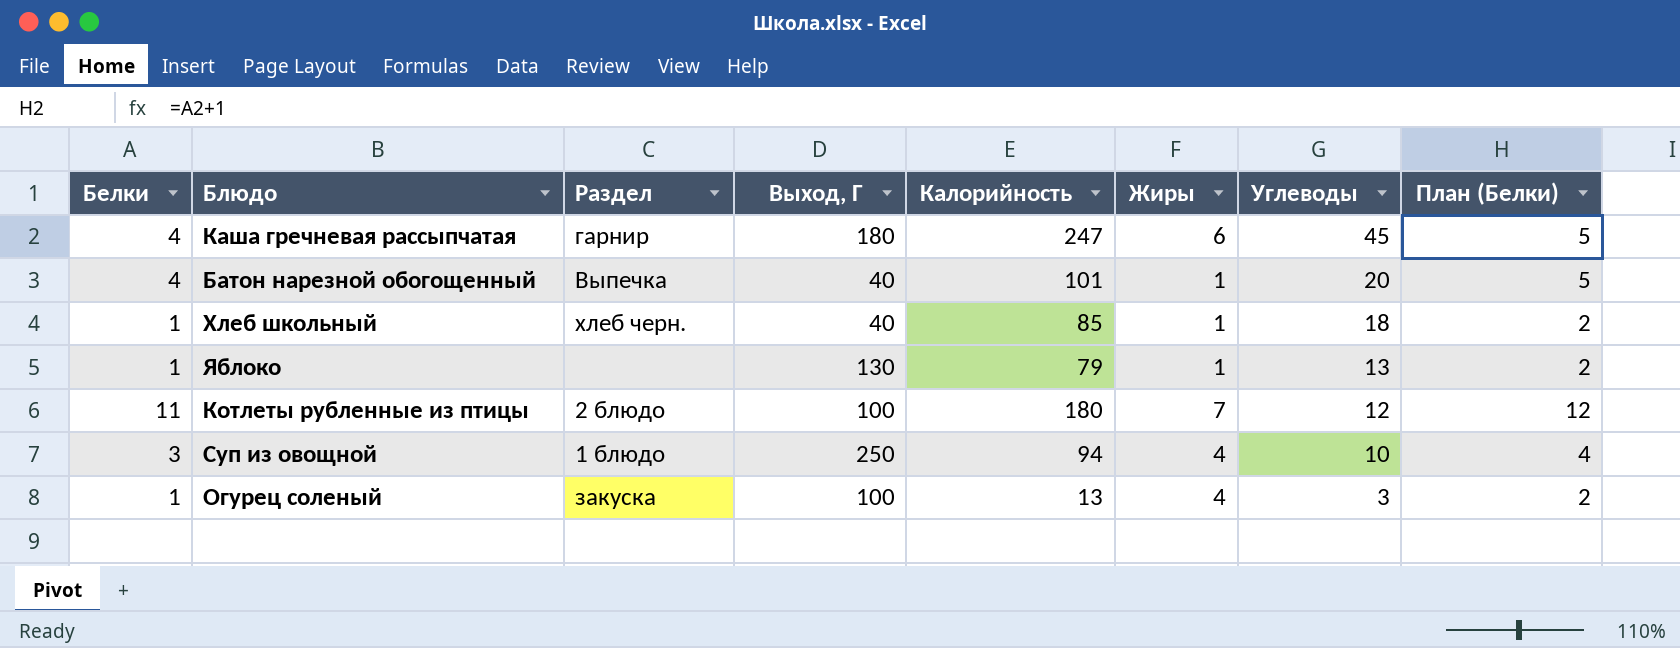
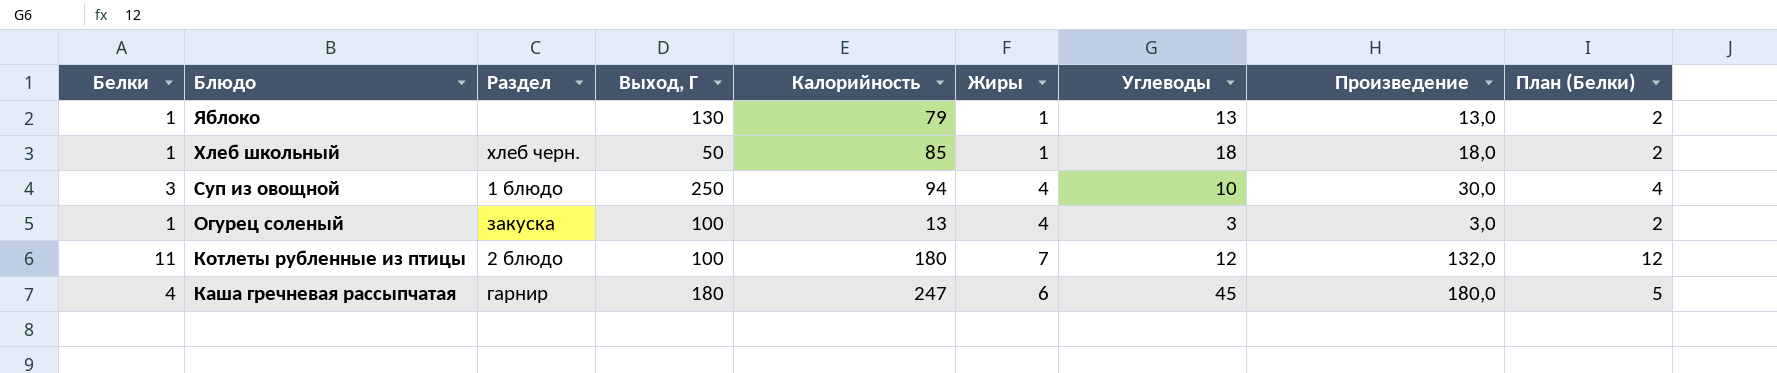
row order: Углеводы descending -> Блюдо descending
column Произведение | formula: none -> [Белки] * [Углеводы]
row Батон нарезной обогощенный: 4 | Выпечка | 40 | 101 | 1 | 20 | 5 -> none
Хлеб школьный | Выход, Г: 40 -> 50

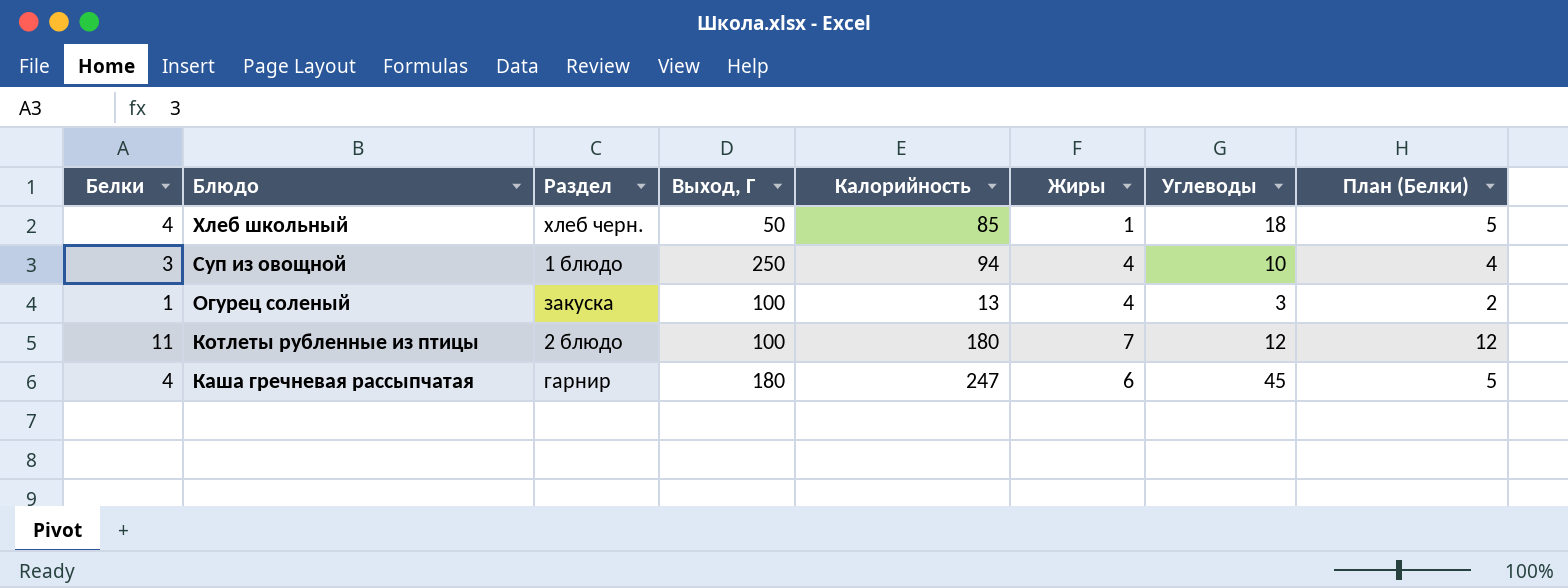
column Произведение | formula: [Белки] * [Углеводы] -> none
row Яблоко: 1 | none | 130 | 79 | 1 | 13 | 13,0 | 2 -> none
Хлеб школьный | Белки: 1 -> 4
Хлеб школьный | План (Белки): 2 -> 5

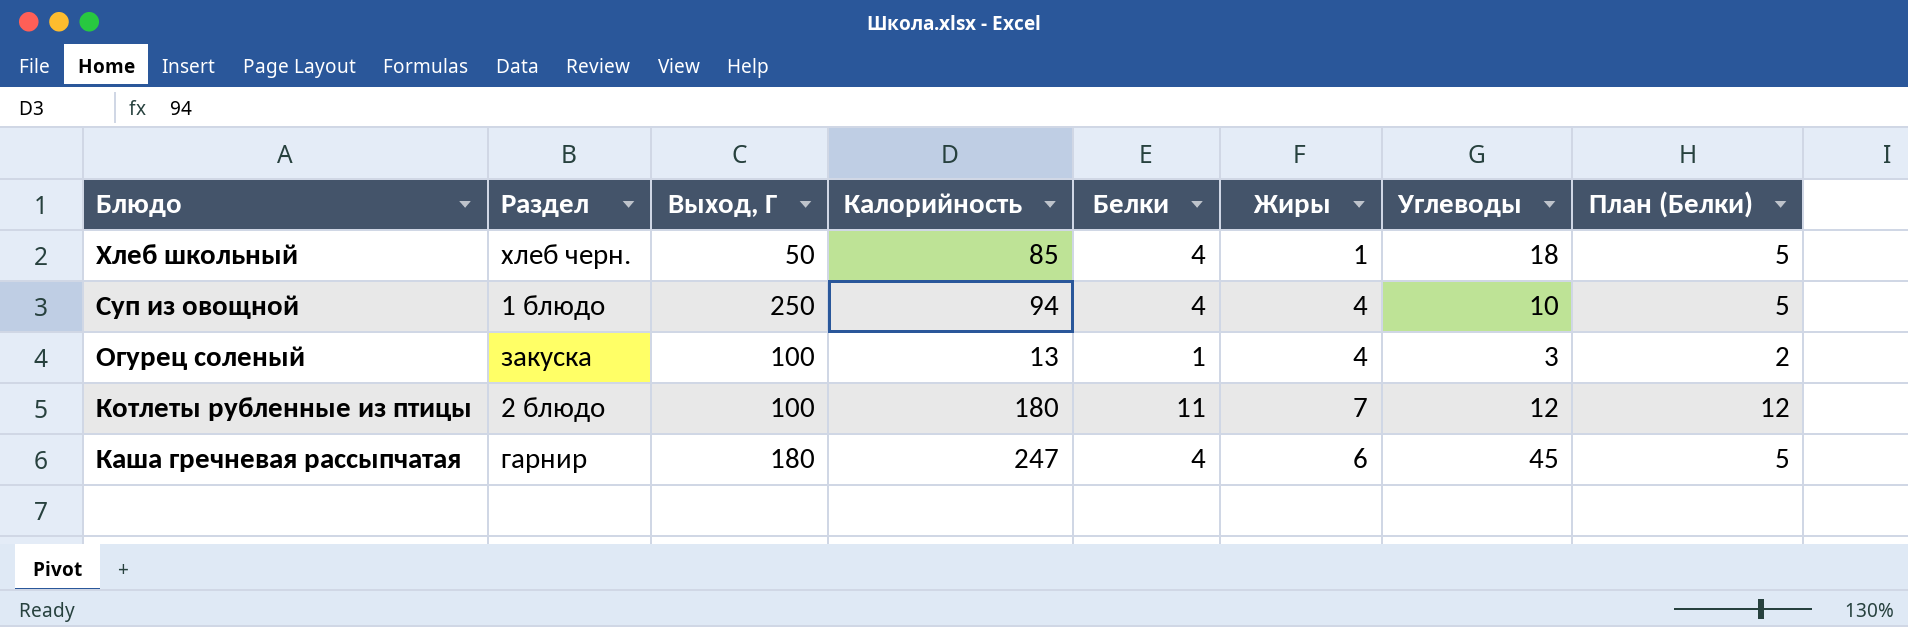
column Белки | position: 1 -> 5
Суп из овощной | Белки: 3 -> 4
Суп из овощной | План (Белки): 4 -> 5

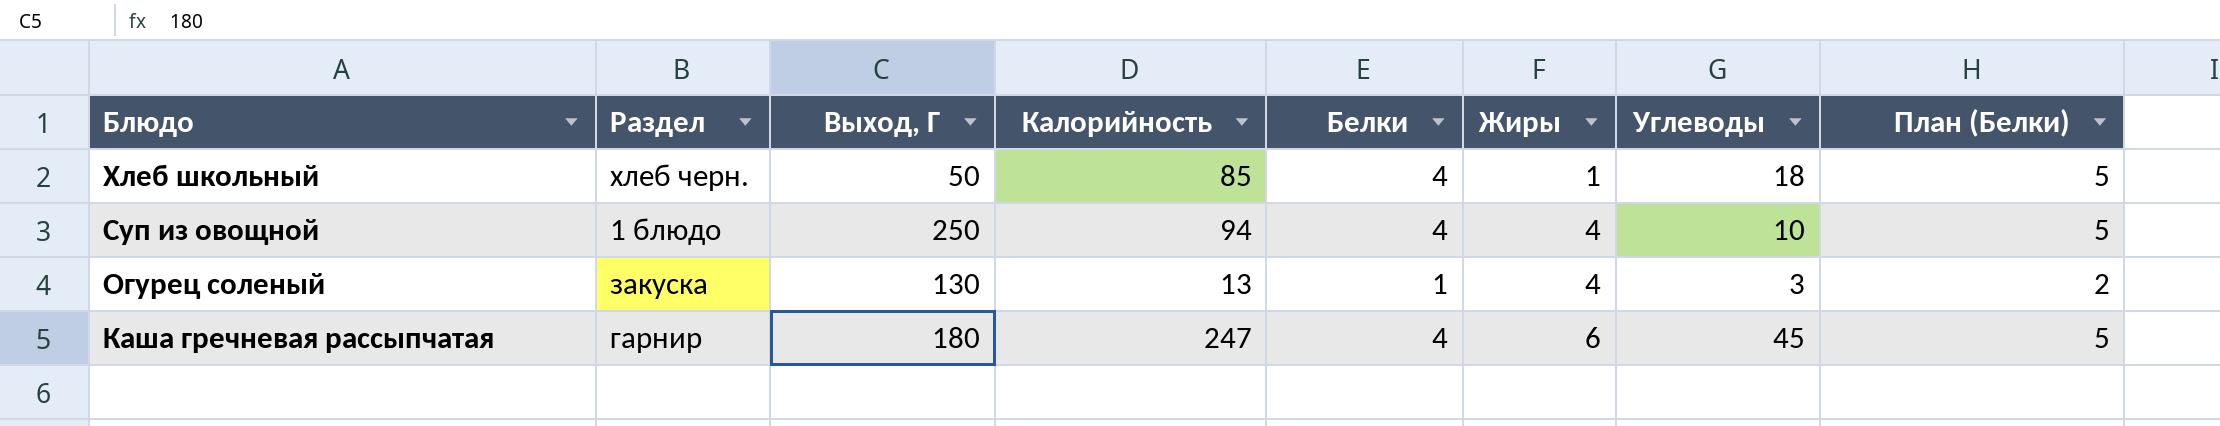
row Котлеты рубленные из птицы: 2 блюдо | 100 | 180 | 11 | 7 | 12 | 12 -> none
Огурец соленый | Выход, Г: 100 -> 130

